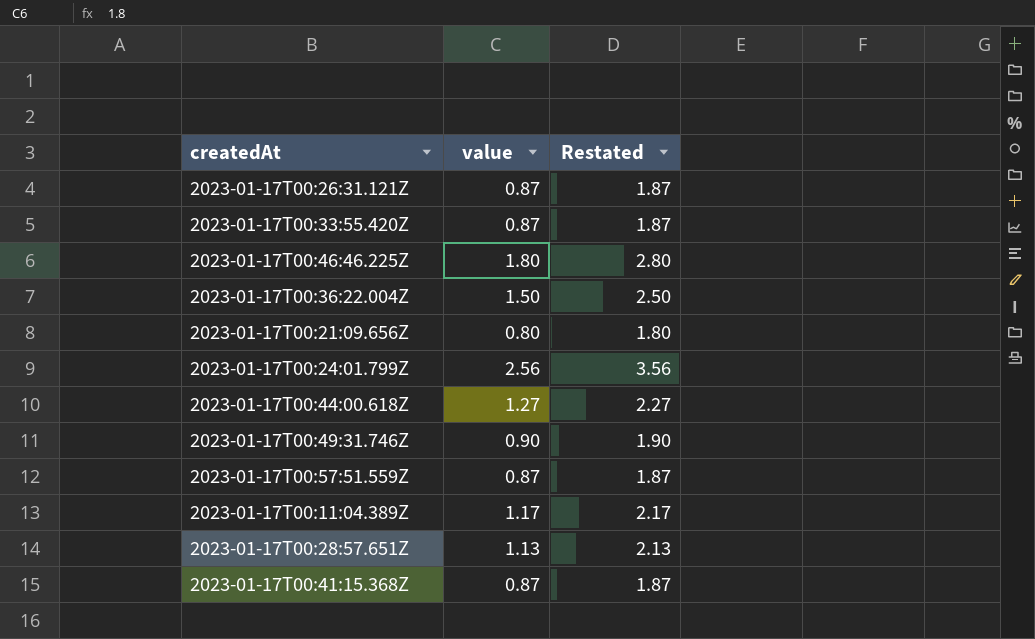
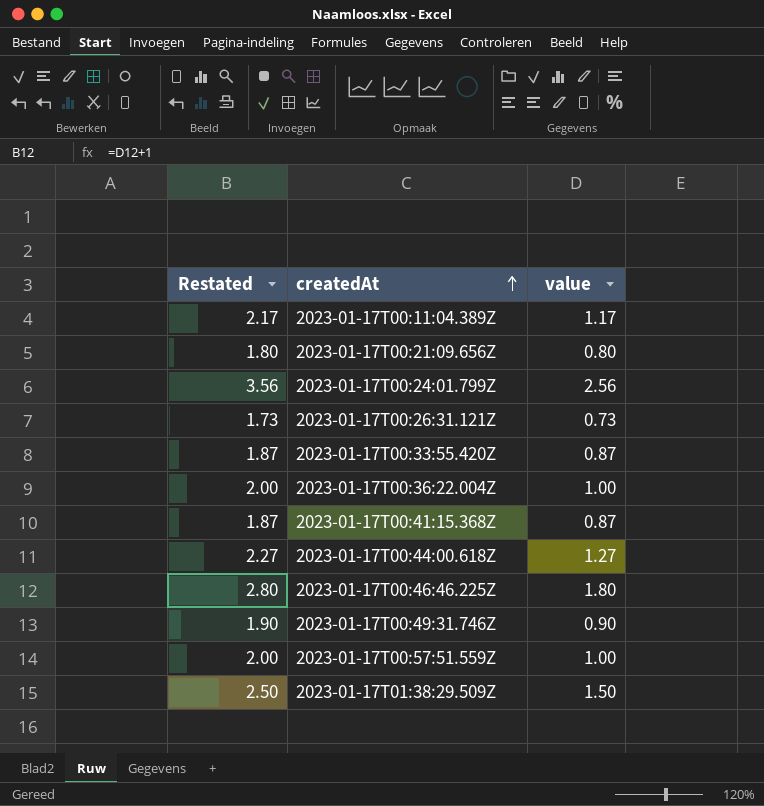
row order: none -> createdAt ascending
column Restated | position: 3 -> 1
row 2023-01-17T00:28:57.651Z: 1.13 | 2.13 -> none
2023-01-17T00:26:31.121Z | Restated: 1.87 -> 1.73
2023-01-17T00:26:31.121Z | value: 0.87 -> 0.73
2023-01-17T00:36:22.004Z | Restated: 2.50 -> 2.00
2023-01-17T00:36:22.004Z | value: 1.50 -> 1.00
2023-01-17T00:57:51.559Z | Restated: 1.87 -> 2.00
2023-01-17T00:57:51.559Z | value: 0.87 -> 1.00
row 2023-01-17T01:38:29.509Z: none -> 2.50 | 1.50

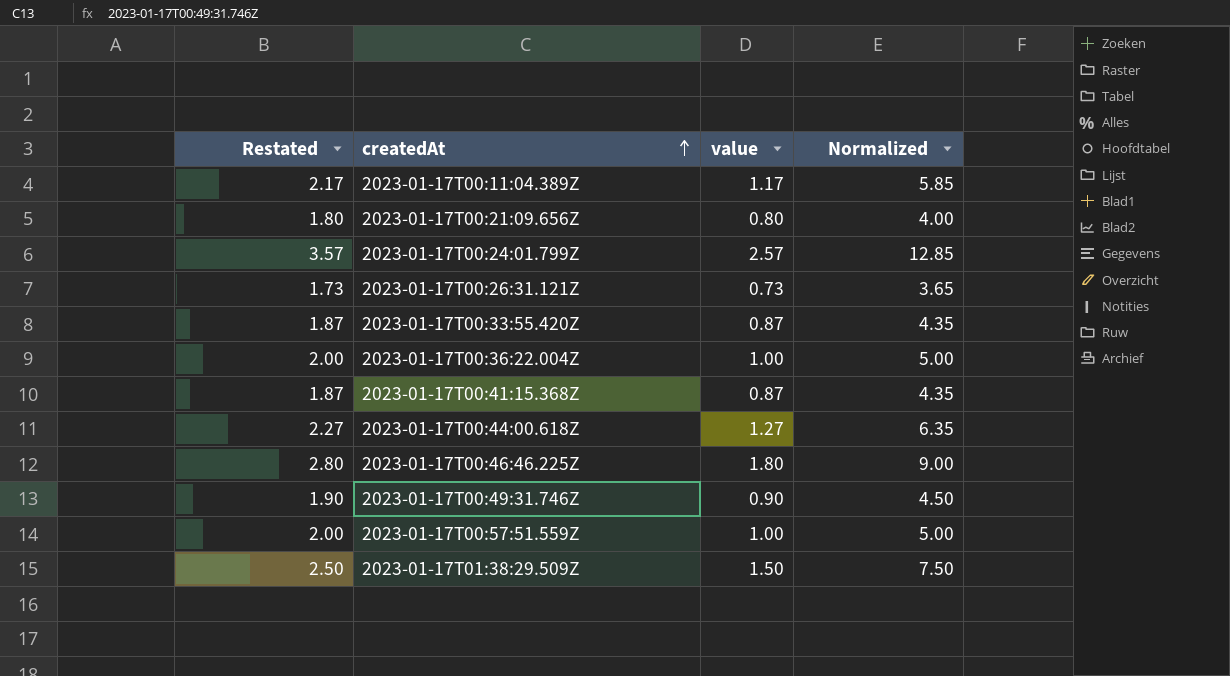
column Normalized | formula: none -> [value] * 5
2023-01-17T00:24:01.799Z | Restated: 3.56 -> 3.57
2023-01-17T00:24:01.799Z | value: 2.56 -> 2.57

